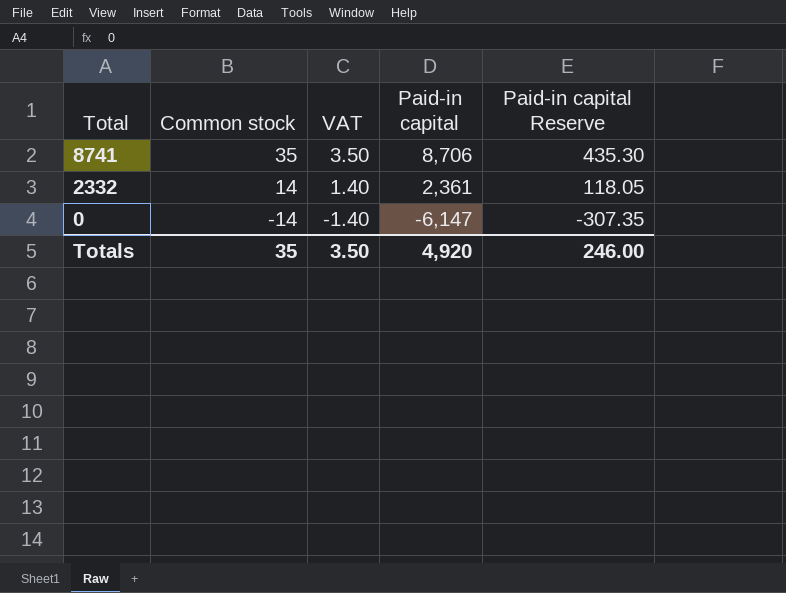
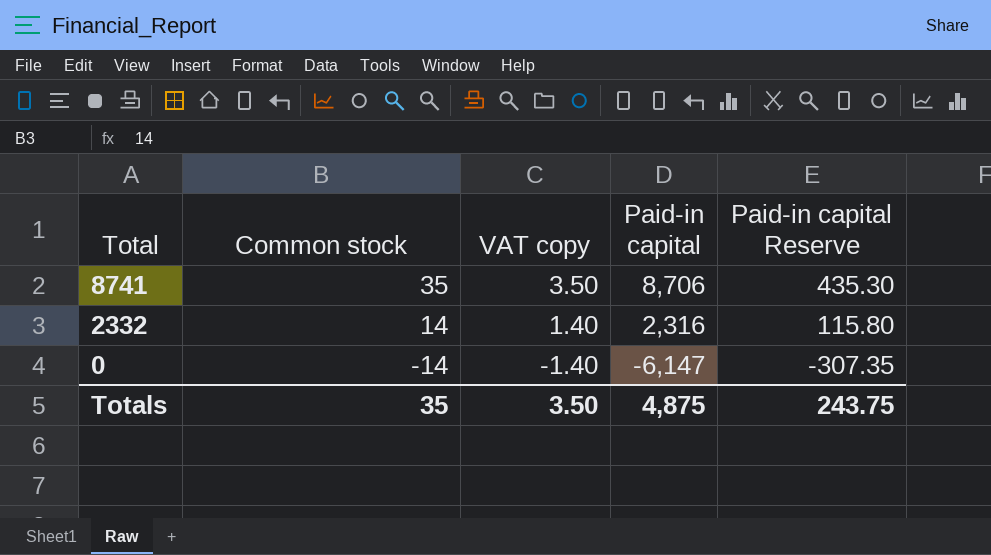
column name: VAT -> VAT copy
2332 | Paid-in capital: 2,361 -> 2,316
2332 | Paid-in capital Reserve: 118.05 -> 115.80
Totals | Paid-in capital: 4,920 -> 4,875
Totals | Paid-in capital Reserve: 246.00 -> 243.75

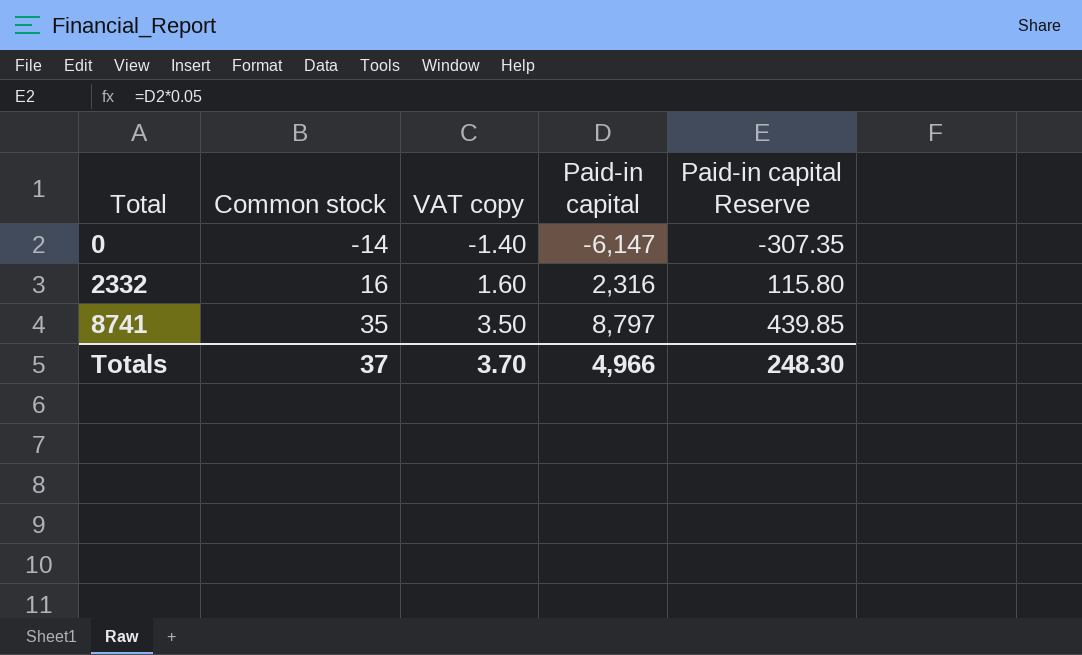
row order: Total descending -> Total ascending
2332 | Common stock: 14 -> 16
2332 | VAT copy: 1.40 -> 1.60
8741 | Paid-in capital: 8,706 -> 8,797
8741 | Paid-in capital Reserve: 435.30 -> 439.85
Totals | Common stock: 35 -> 37
Totals | VAT copy: 3.50 -> 3.70
Totals | Paid-in capital: 4,875 -> 4,966
Totals | Paid-in capital Reserve: 243.75 -> 248.30

